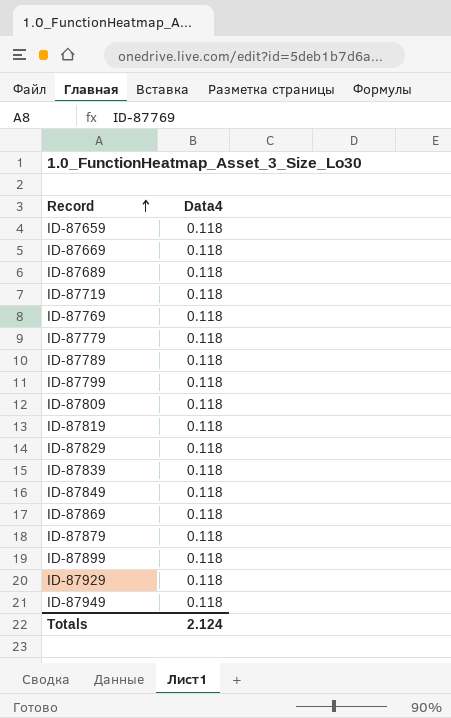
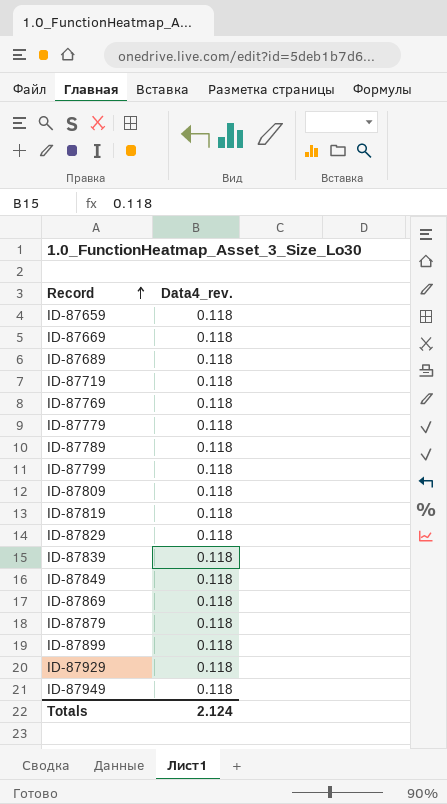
column name: Data4 -> Data4_rev.

